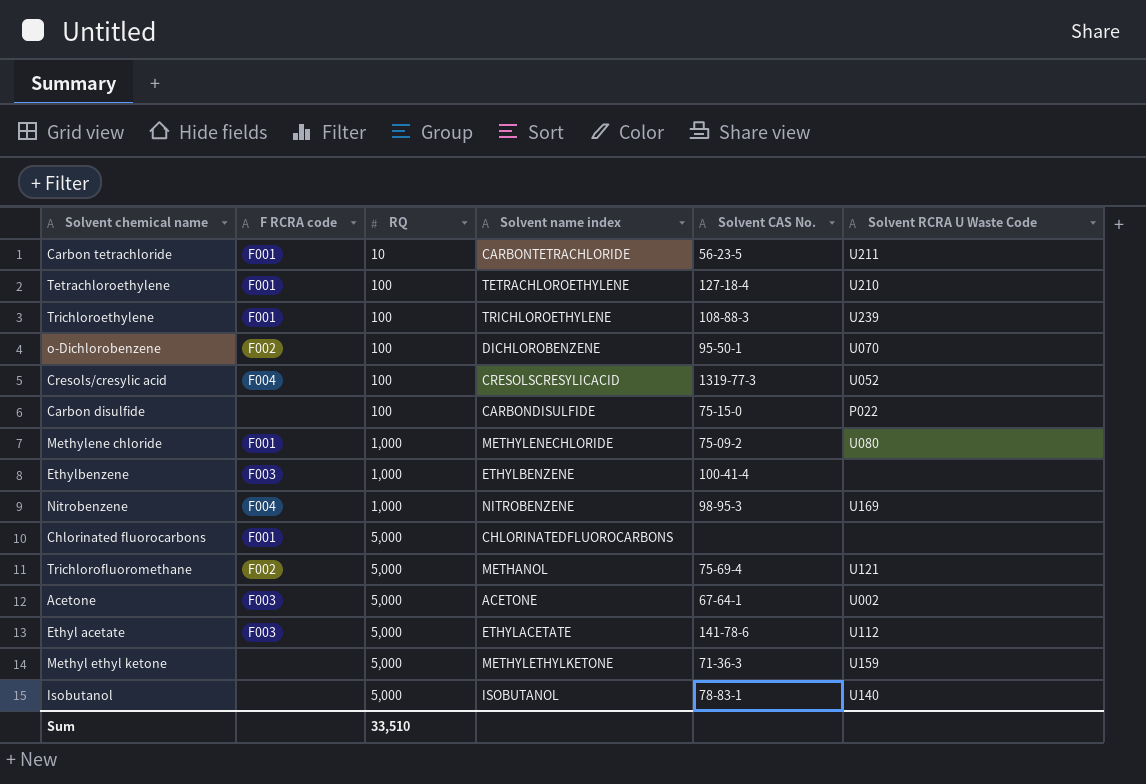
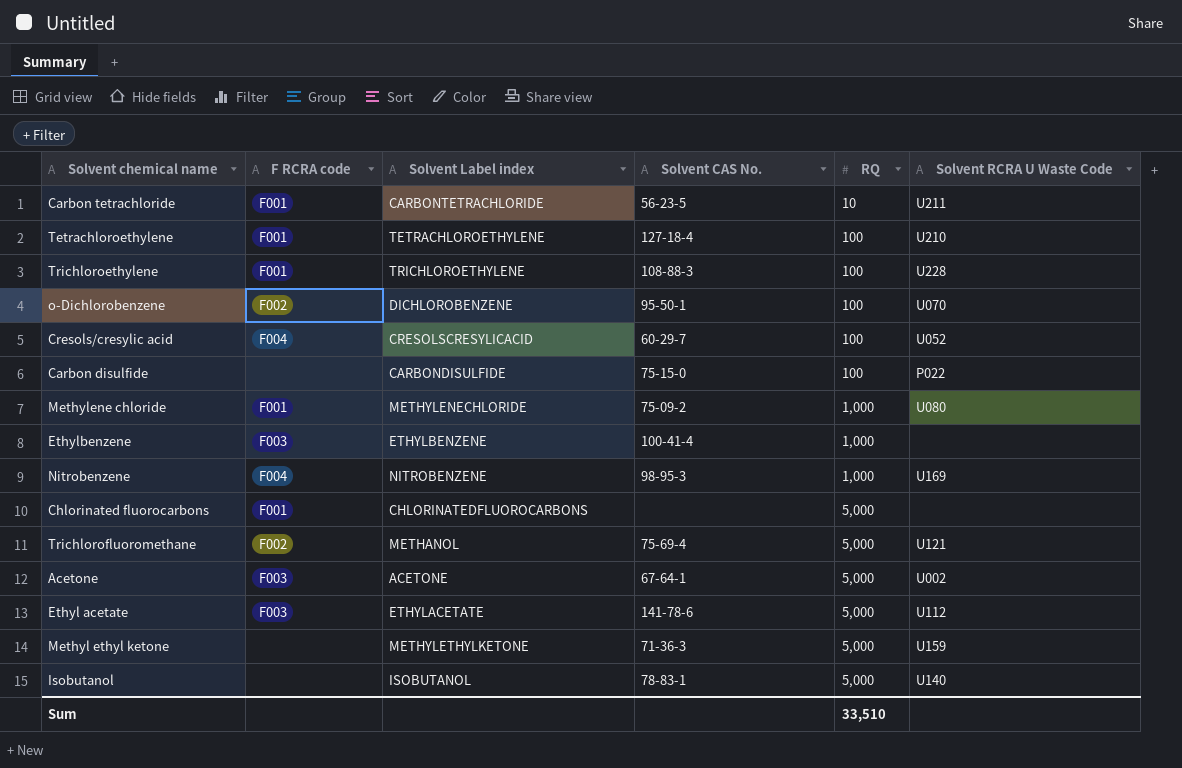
column name: Solvent name index -> Solvent Label index
column RQ | position: 3 -> 5
Trichloroethylene | Solvent RCRA U Waste Code: U239 -> U228
Cresols/cresylic acid | Solvent CAS No.: 1319-77-3 -> 60-29-7

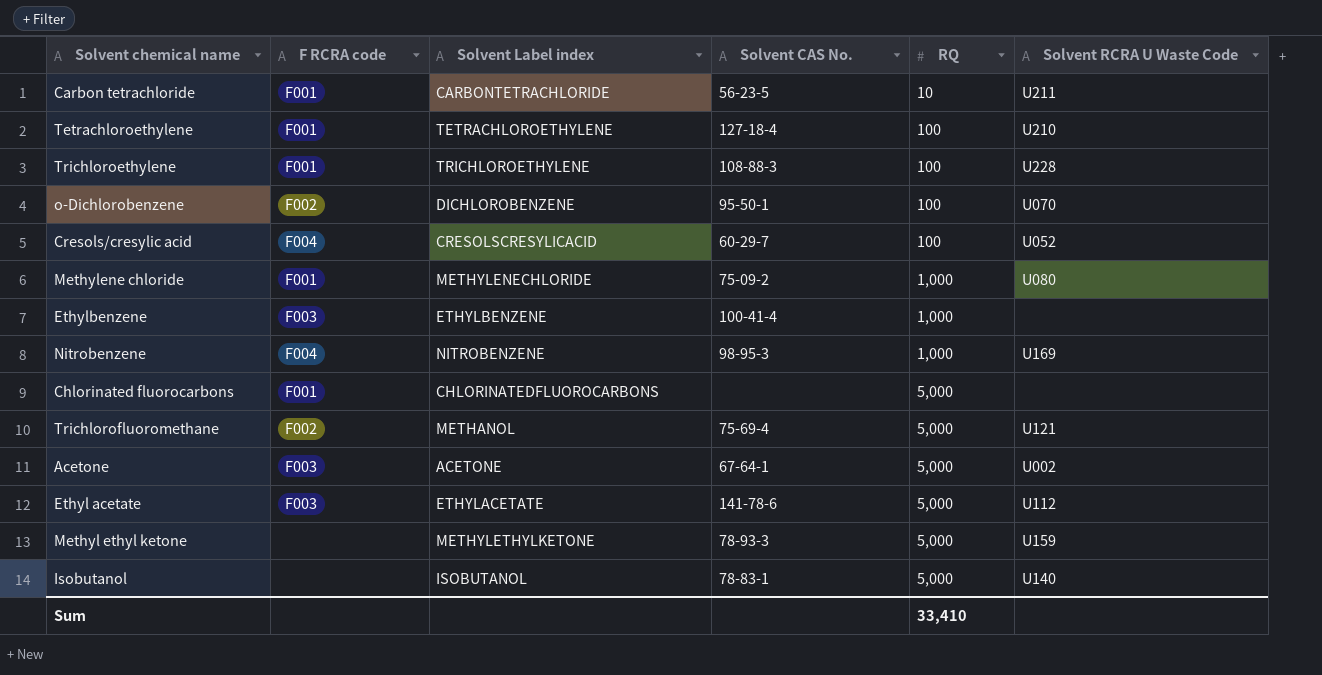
row Carbon disulfide: none | CARBONDISULFIDE | 75-15-0 | 100 | P022 -> none
Methyl ethyl ketone | Solvent CAS No.: 71-36-3 -> 78-93-3
Sum | RQ: 33,510 -> 33,410

